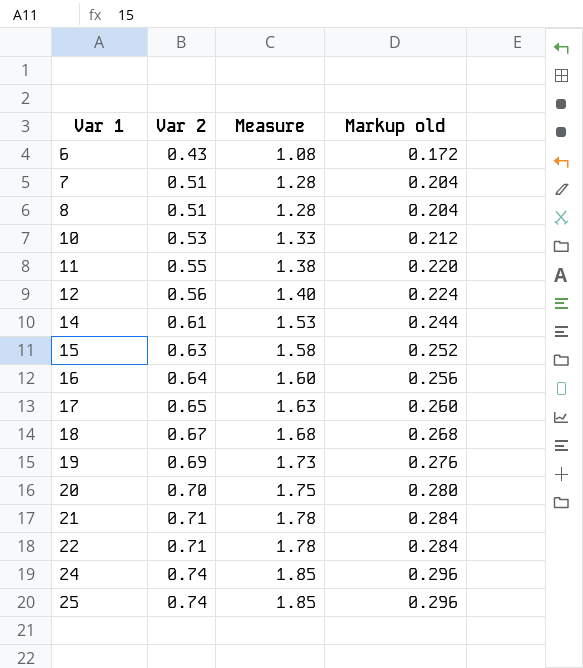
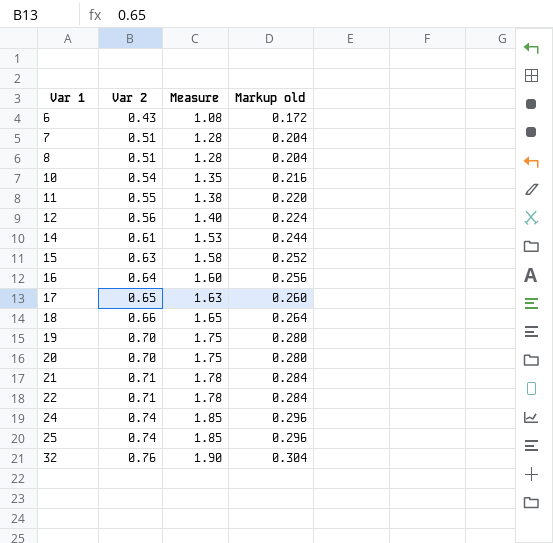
10 | Var 2: 0.53 -> 0.54
10 | Measure: 1.33 -> 1.35
10 | Markup old: 0.212 -> 0.216
18 | Var 2: 0.67 -> 0.66
18 | Measure: 1.68 -> 1.65
18 | Markup old: 0.268 -> 0.264
19 | Var 2: 0.69 -> 0.70
19 | Measure: 1.73 -> 1.75
19 | Markup old: 0.276 -> 0.280
row 32: none -> 0.76 | 1.90 | 0.304

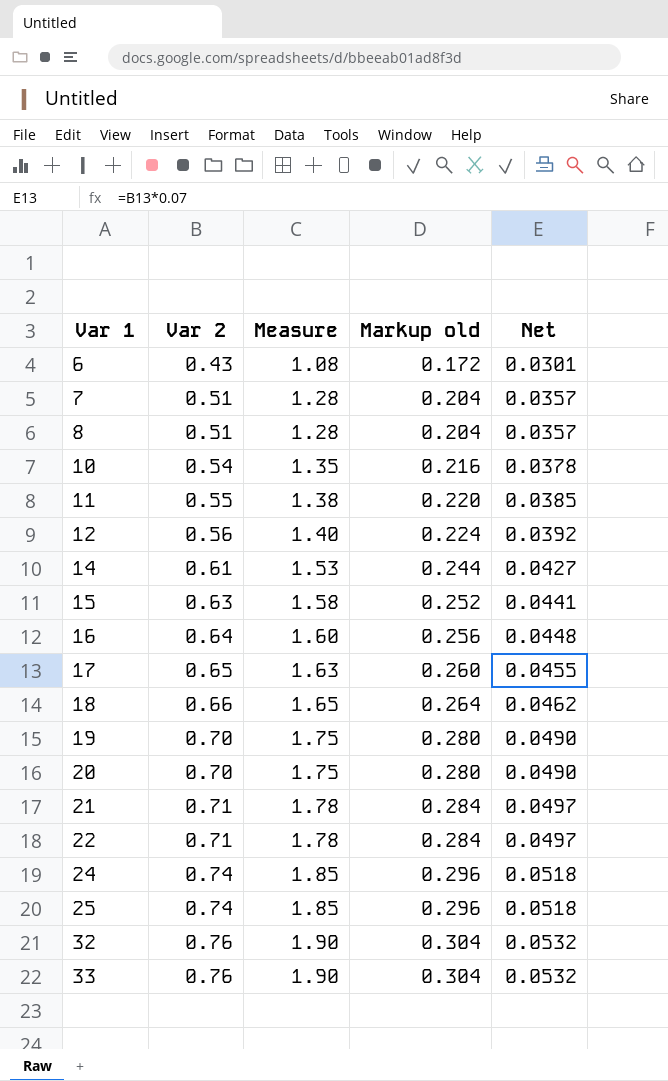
column Net | formula: none -> [Var 2] * 0.07
row 33: none -> 0.76 | 1.90 | 0.304 | 0.0532

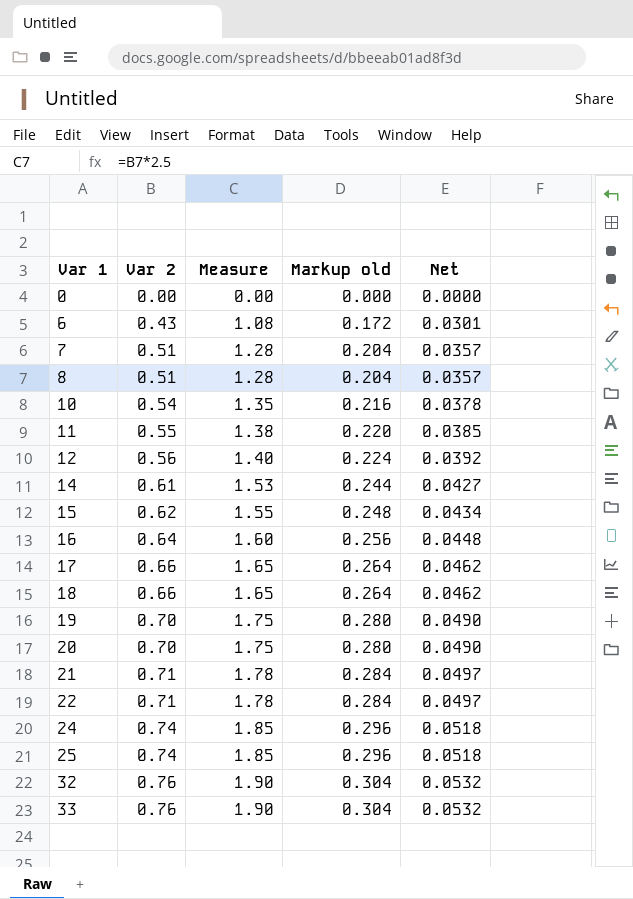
row 0: none -> 0.00 | 0.00 | 0.000 | 0.0000
15 | Var 2: 0.63 -> 0.62
15 | Measure: 1.58 -> 1.55
15 | Markup old: 0.252 -> 0.248
15 | Net: 0.0441 -> 0.0434
17 | Var 2: 0.65 -> 0.66
17 | Measure: 1.63 -> 1.65
17 | Markup old: 0.260 -> 0.264
17 | Net: 0.0455 -> 0.0462

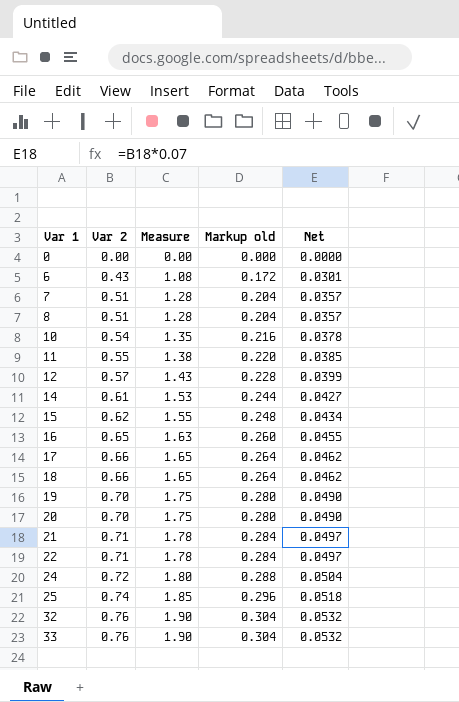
12 | Var 2: 0.56 -> 0.57
12 | Measure: 1.40 -> 1.43
12 | Markup old: 0.224 -> 0.228
12 | Net: 0.0392 -> 0.0399
16 | Var 2: 0.64 -> 0.65
16 | Measure: 1.60 -> 1.63
16 | Markup old: 0.256 -> 0.260
16 | Net: 0.0448 -> 0.0455
24 | Var 2: 0.74 -> 0.72
24 | Measure: 1.85 -> 1.80
24 | Markup old: 0.296 -> 0.288
24 | Net: 0.0518 -> 0.0504

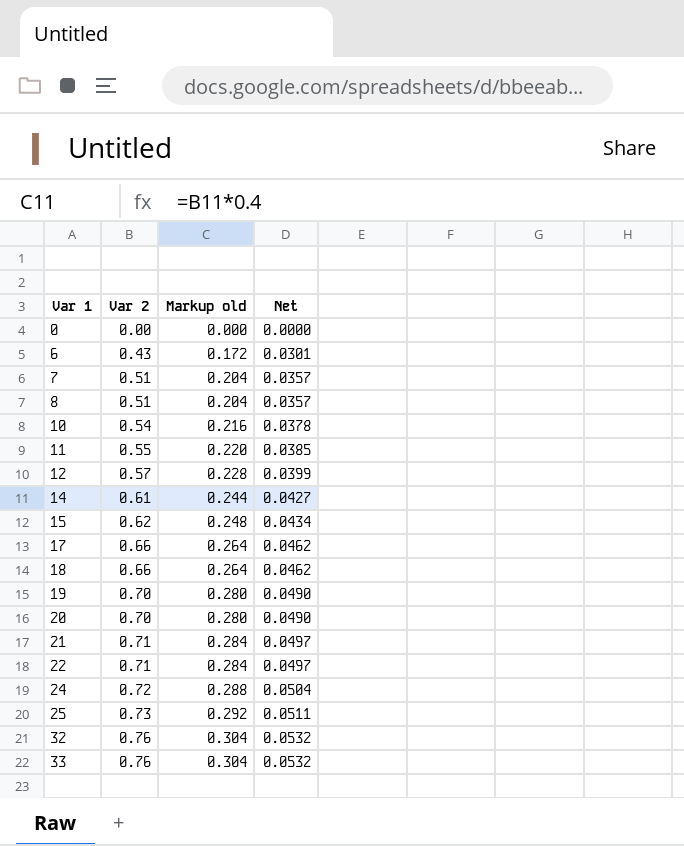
column Measure | formula: [Var 2] * 2.5 -> none
row 16: 0.65 | 1.63 | 0.260 | 0.0455 -> none
25 | Var 2: 0.74 -> 0.73
25 | Markup old: 0.296 -> 0.292
25 | Net: 0.0518 -> 0.0511

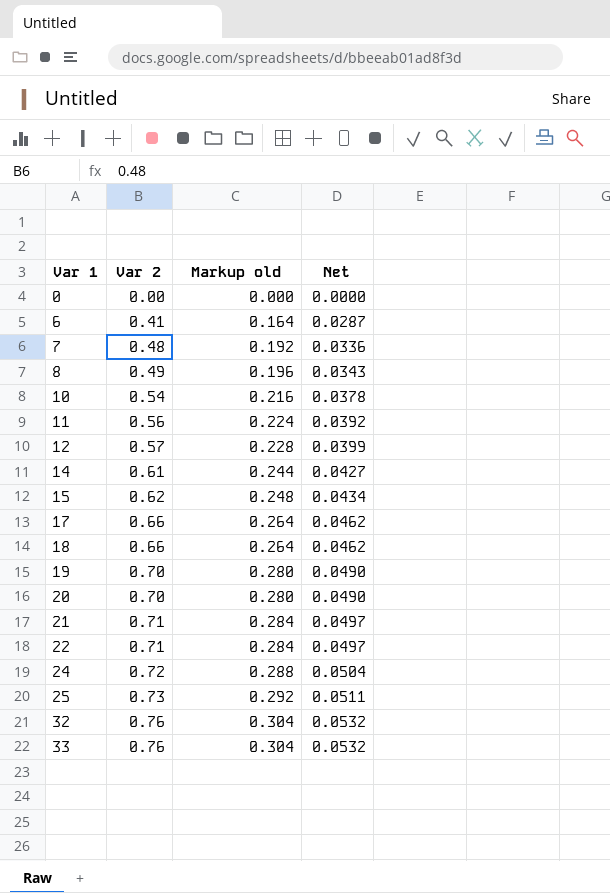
6 | Var 2: 0.43 -> 0.41
6 | Markup old: 0.172 -> 0.164
6 | Net: 0.0301 -> 0.0287
7 | Var 2: 0.51 -> 0.48
7 | Markup old: 0.204 -> 0.192
7 | Net: 0.0357 -> 0.0336
8 | Var 2: 0.51 -> 0.49
8 | Markup old: 0.204 -> 0.196
8 | Net: 0.0357 -> 0.0343
11 | Var 2: 0.55 -> 0.56
11 | Markup old: 0.220 -> 0.224
11 | Net: 0.0385 -> 0.0392

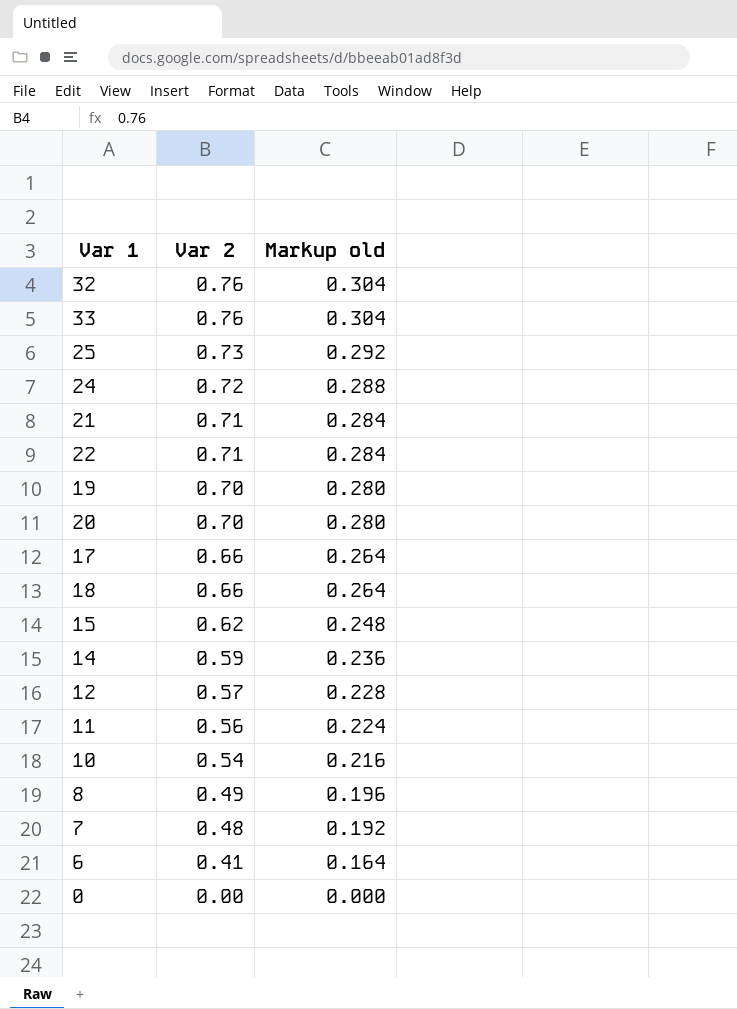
row order: Var 1 ascending -> Var 2 descending
column Net | formula: [Var 2] * 0.07 -> none
14 | Var 2: 0.61 -> 0.59
14 | Markup old: 0.244 -> 0.236

